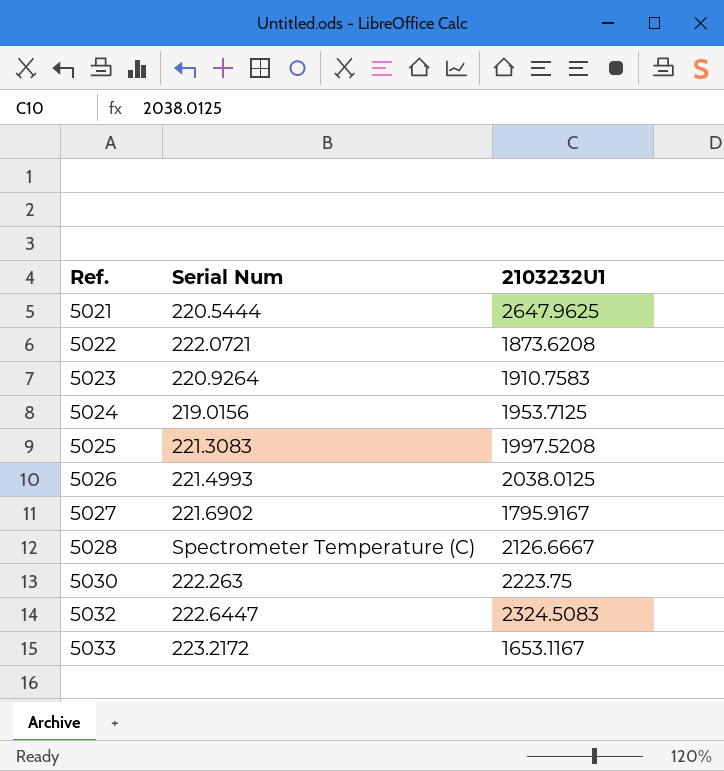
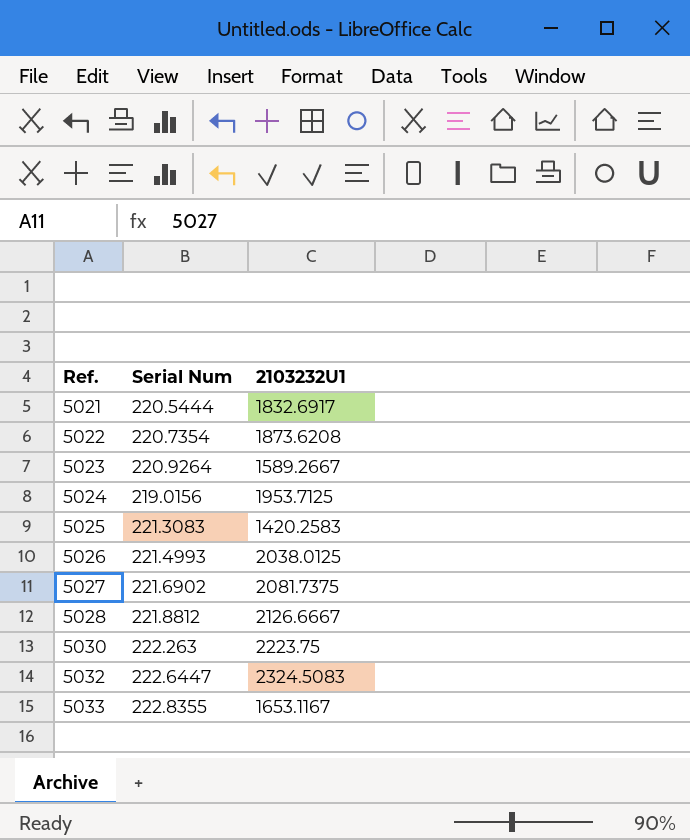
5021 | 2103232U1: 2647.9625 -> 1832.6917
5022 | Serial Num: 222.0721 -> 220.7354
5023 | 2103232U1: 1910.7583 -> 1589.2667
5025 | 2103232U1: 1997.5208 -> 1420.2583
5027 | 2103232U1: 1795.9167 -> 2081.7375
5028 | Serial Num: Spectrometer Temperature (C) -> 221.8812
5033 | Serial Num: 223.2172 -> 222.8355

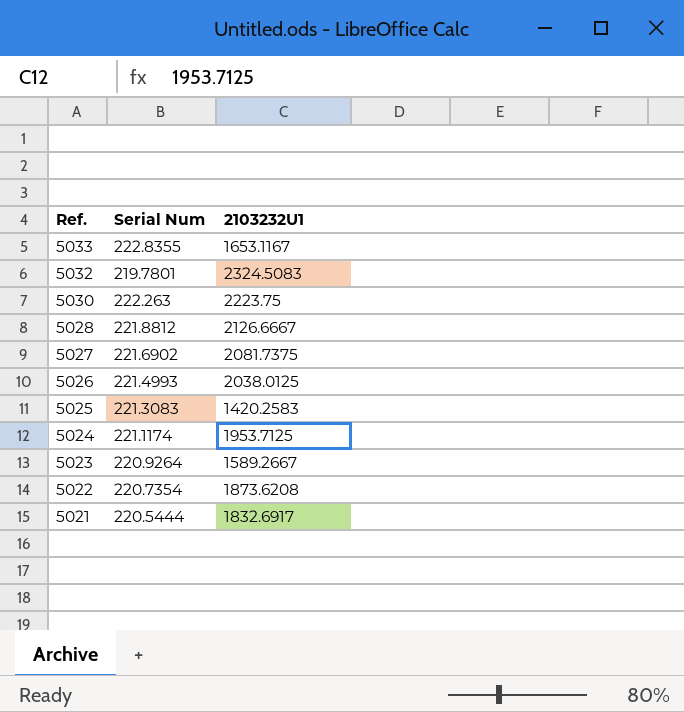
row order: Ref. ascending -> Ref. descending
5032 | Serial Num: 222.6447 -> 219.7801
5024 | Serial Num: 219.0156 -> 221.1174

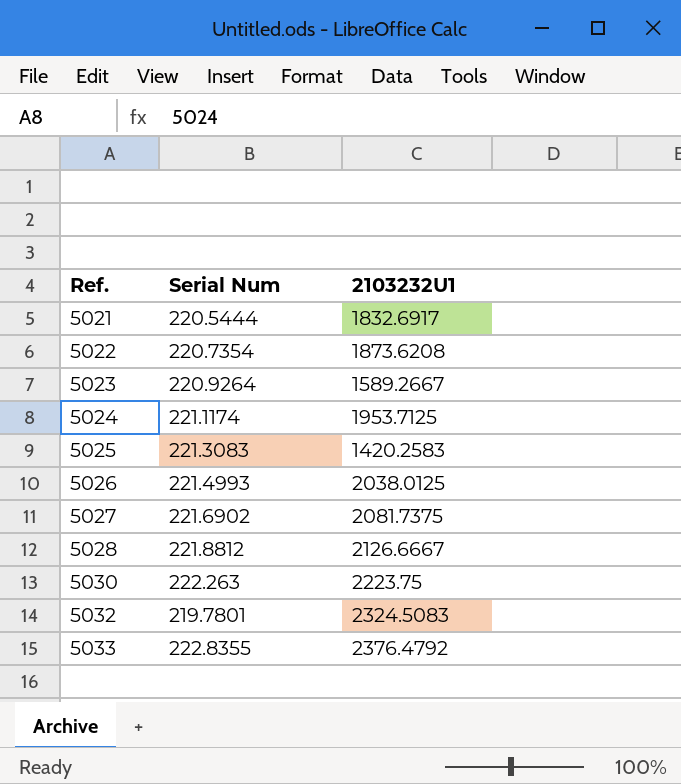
row order: Ref. descending -> Ref. ascending
5033 | 2103232U1: 1653.1167 -> 2376.4792

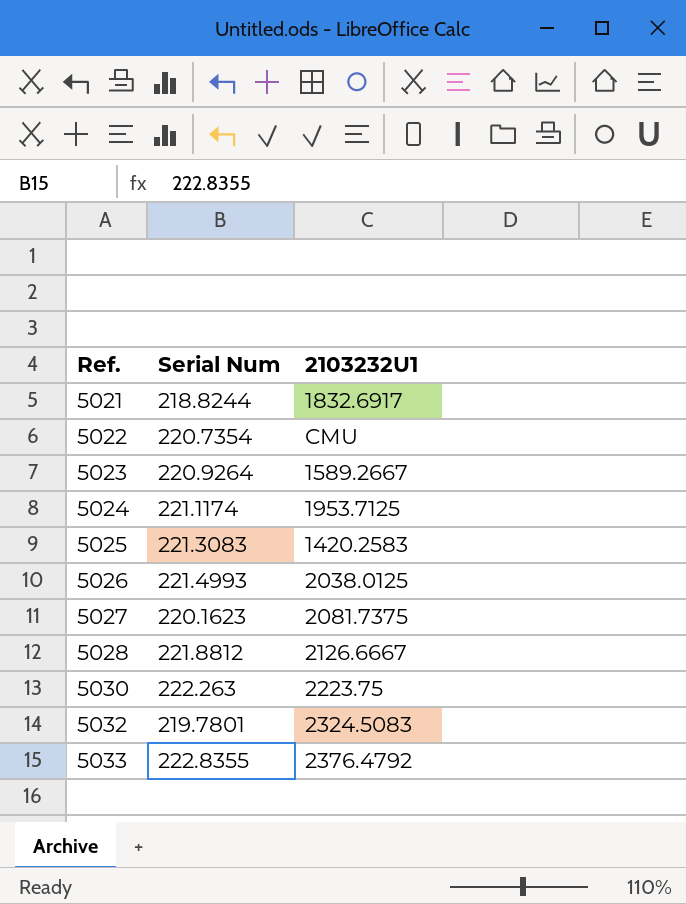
5021 | Serial Num: 220.5444 -> 218.8244
5022 | 2103232U1: 1873.6208 -> CMU
5027 | Serial Num: 221.6902 -> 220.1623

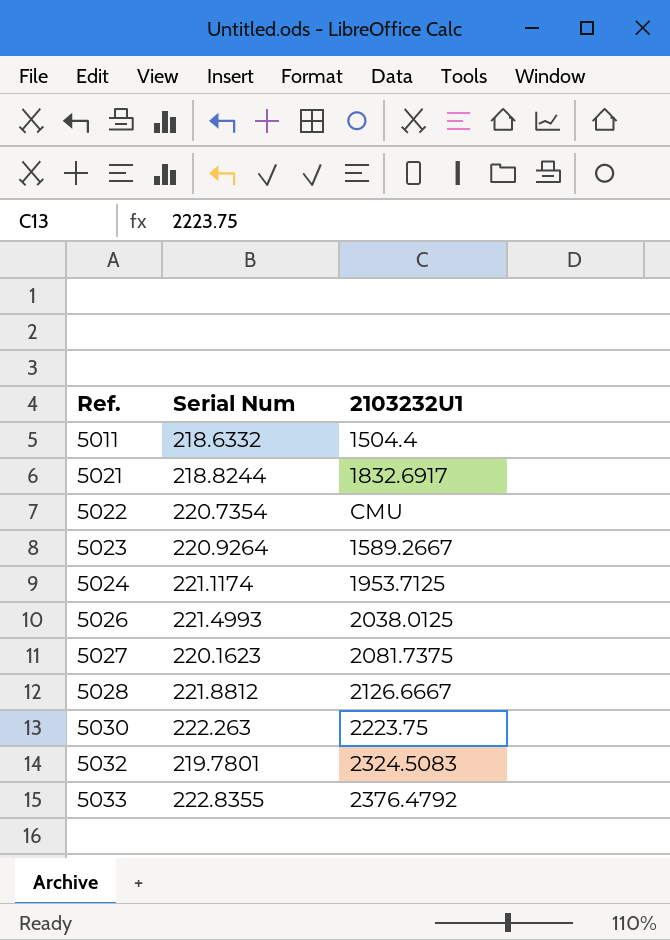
row 5025: 221.3083 | 1420.2583 -> none
row 5011: none -> 218.6332 | 1504.4

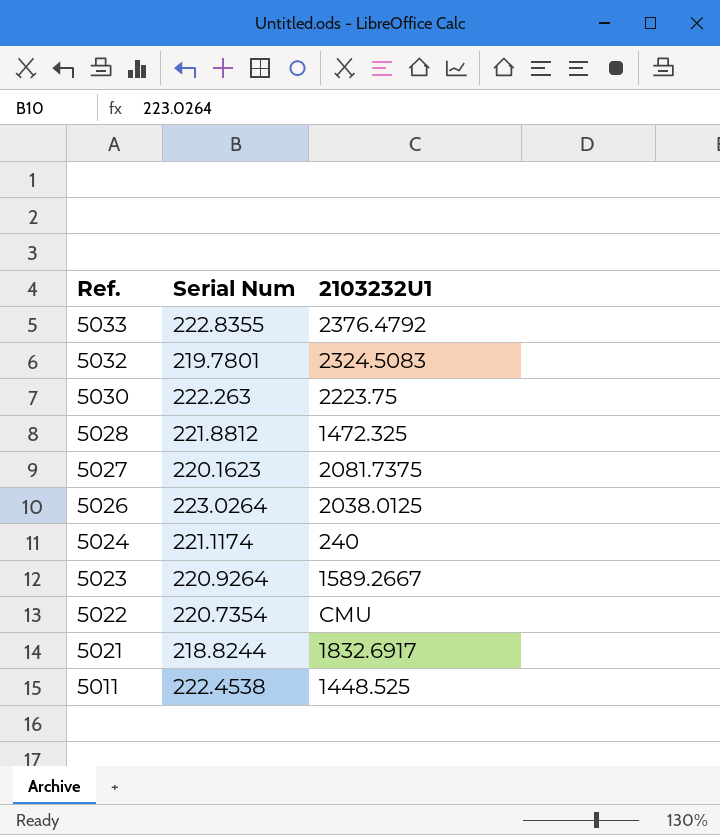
row order: Ref. ascending -> Ref. descending
5028 | 2103232U1: 2126.6667 -> 1472.325
5026 | Serial Num: 221.4993 -> 223.0264
5024 | 2103232U1: 1953.7125 -> 240
5011 | Serial Num: 218.6332 -> 222.4538
5011 | 2103232U1: 1504.4 -> 1448.525

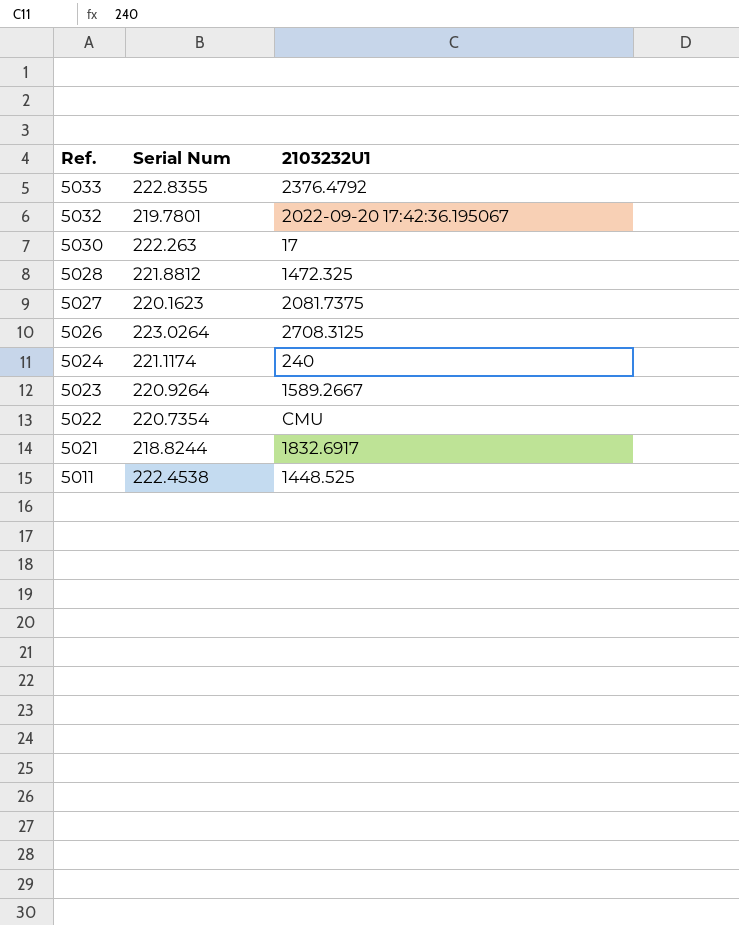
5032 | 2103232U1: 2324.5083 -> 2022-09-20 17:42:36.195067
5030 | 2103232U1: 2223.75 -> 17
5026 | 2103232U1: 2038.0125 -> 2708.3125

